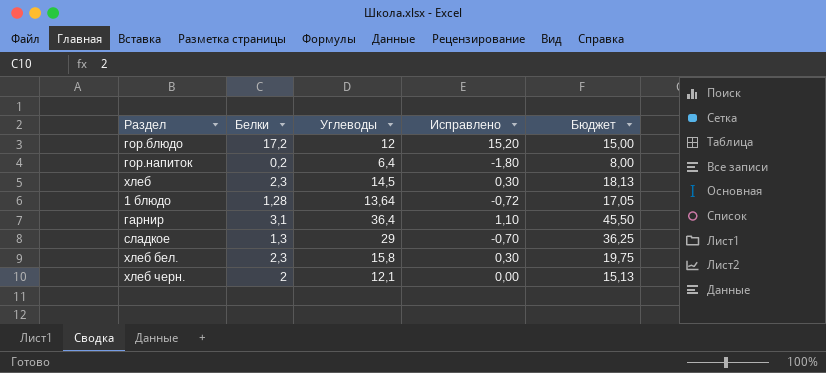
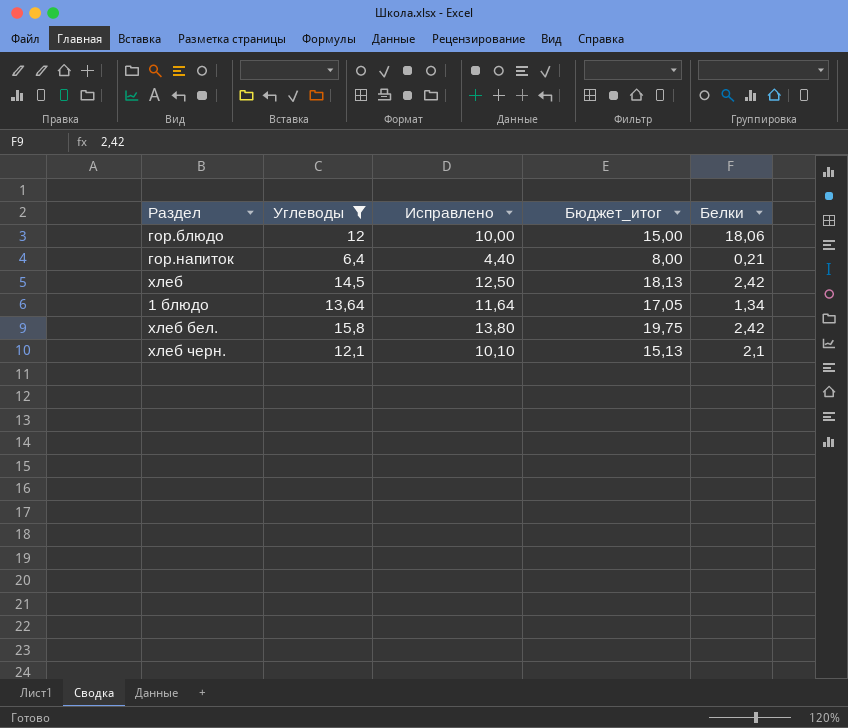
filter: none -> Углеводы <= 15,8
column Исправлено | formula: [Белки] - 2 -> [Углеводы] - 2
column name: Бюджет -> Бюджет_итог
column Белки | position: 2 -> 5
гор.блюдо | Белки: 17,2 -> 18,06
гор.напиток | Белки: 0,2 -> 0,21
хлеб | Белки: 2,3 -> 2,42
1 блюдо | Белки: 1,28 -> 1,34
хлеб бел. | Белки: 2,3 -> 2,42
хлеб черн. | Белки: 2 -> 2,1

